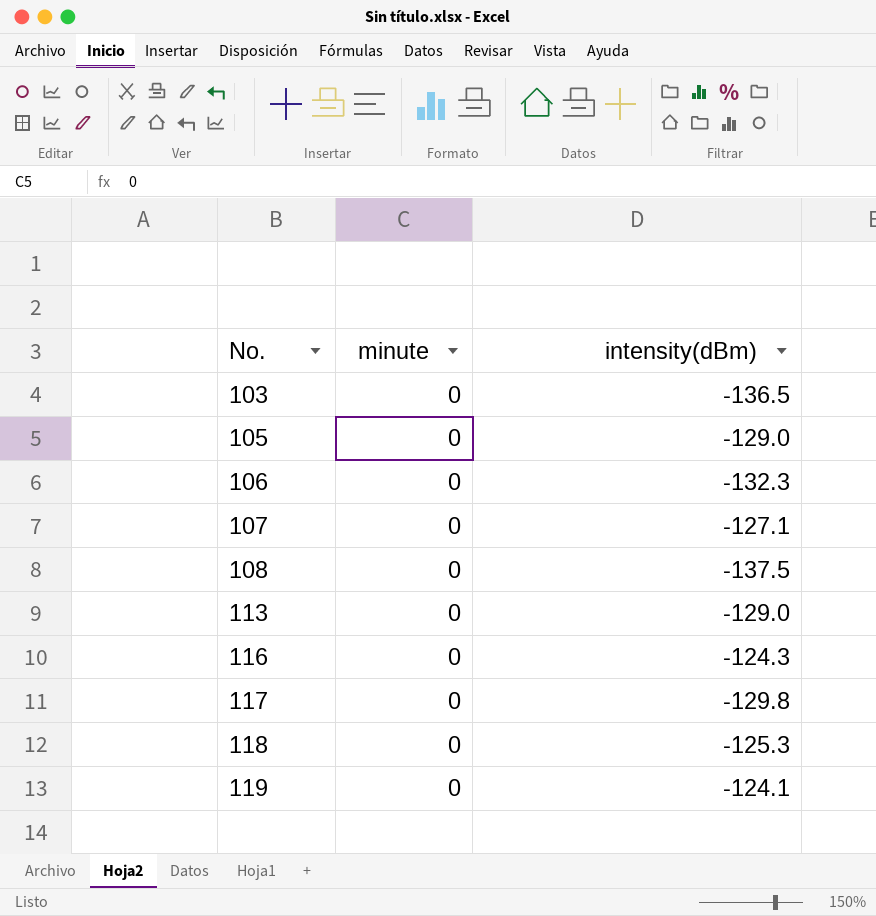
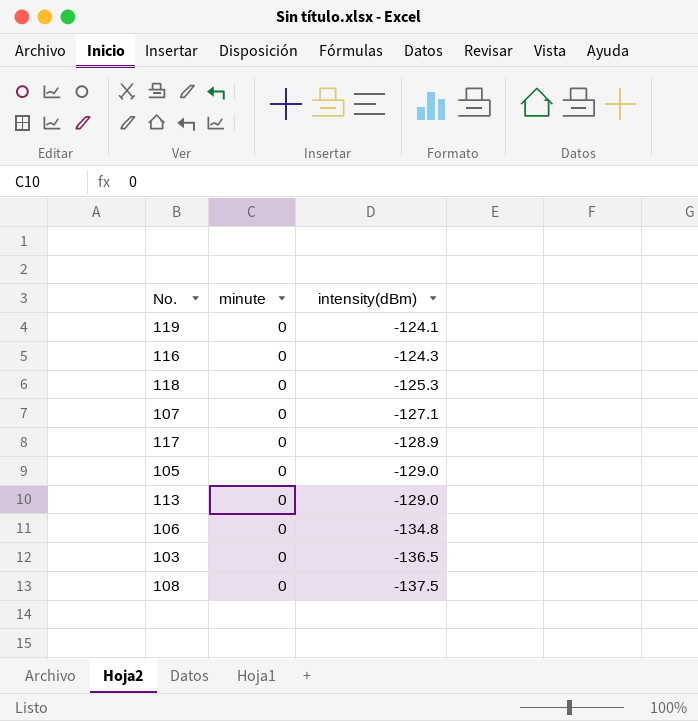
row order: No. ascending -> intensity(dBm) descending
117 | intensity(dBm): -129.8 -> -128.9
106 | intensity(dBm): -132.3 -> -134.8

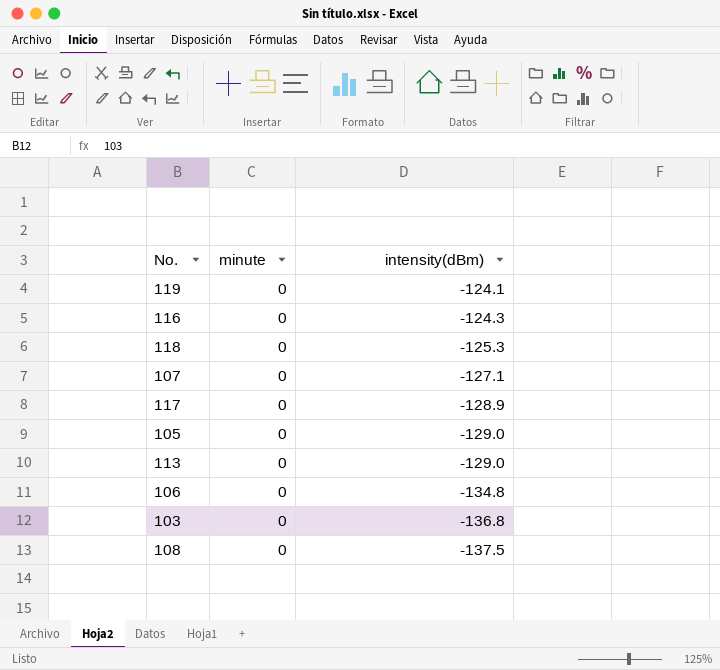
103 | intensity(dBm): -136.5 -> -136.8

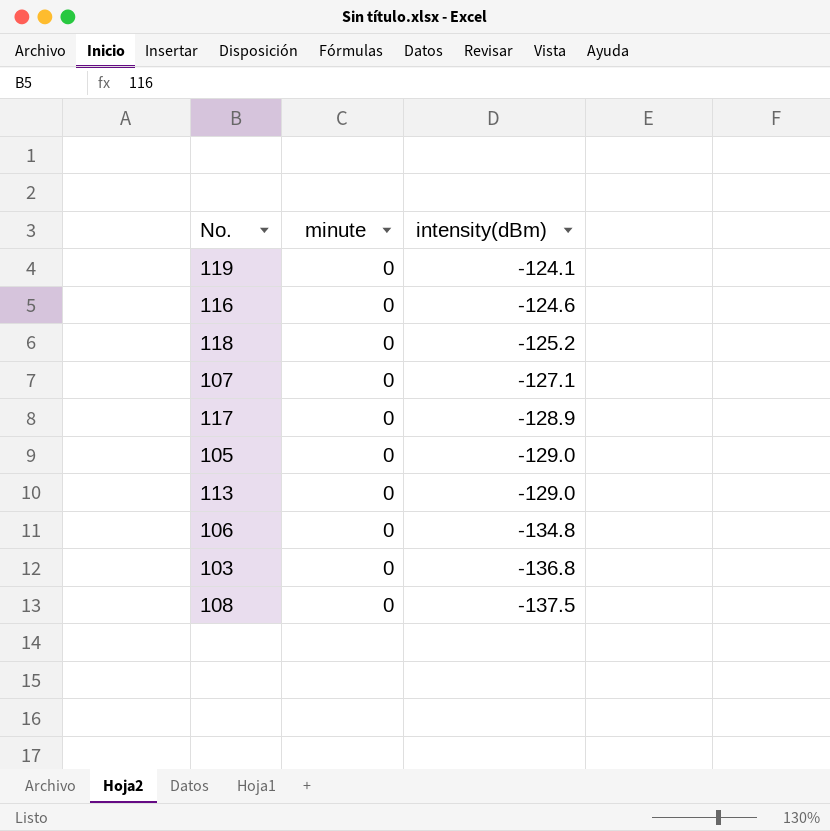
116 | intensity(dBm): -124.3 -> -124.6
118 | intensity(dBm): -125.3 -> -125.2

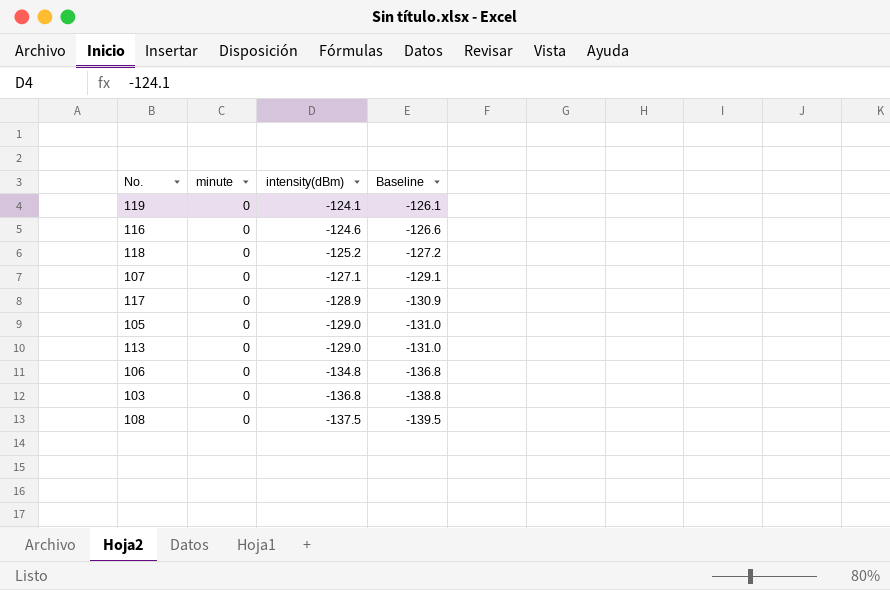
column Baseline | formula: none -> [intensity(dBm)] - 2

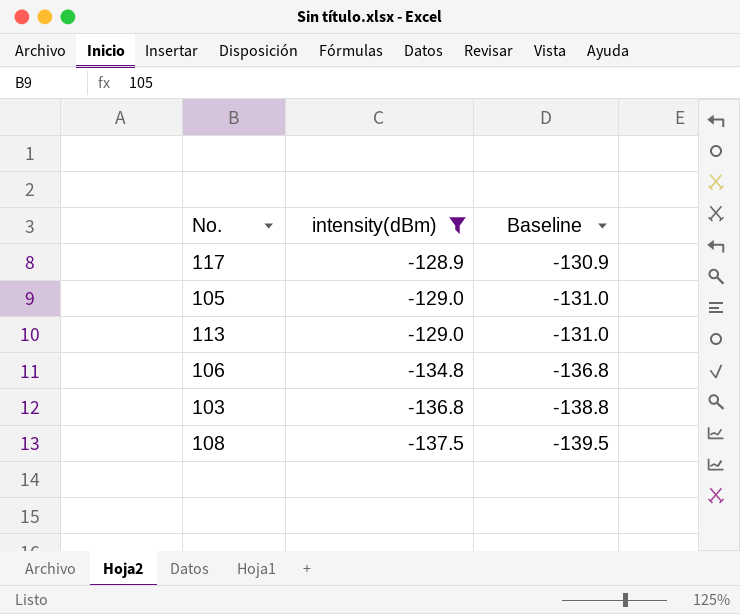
filter: none -> intensity(dBm) <= -128.9
column minute | position: 2 -> none

